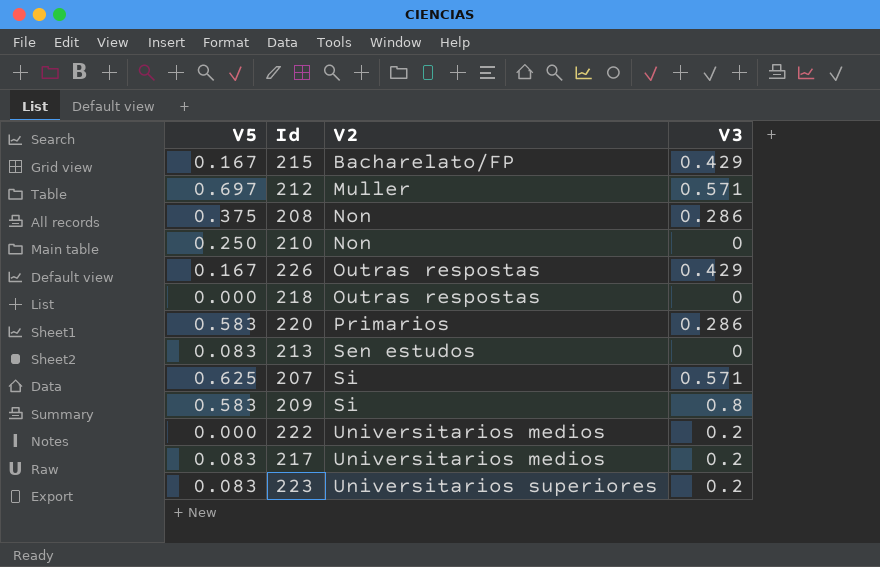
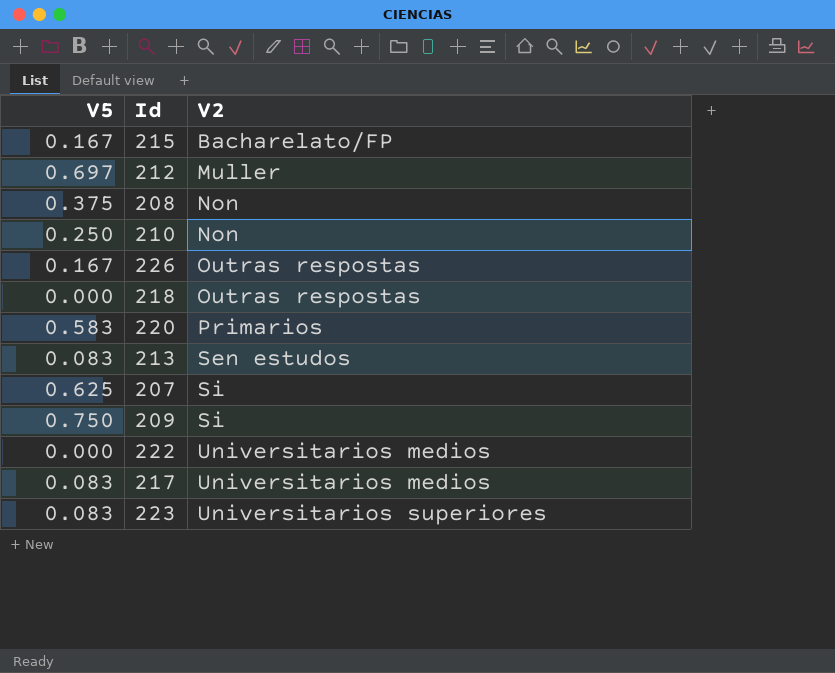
column V3 | position: 4 -> none
209 | V5: 0.583 -> 0.750

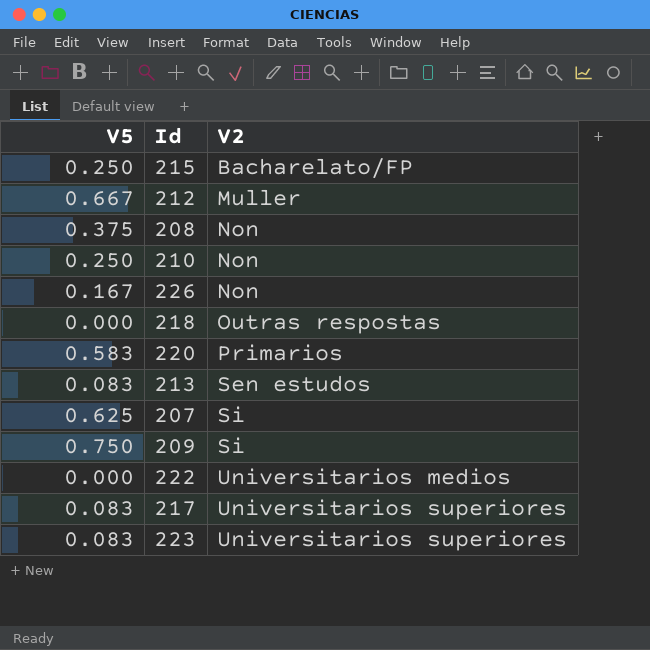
215 | V5: 0.167 -> 0.250
212 | V5: 0.697 -> 0.667
226 | V2: Outras respostas -> Non
217 | V2: Universitarios medios -> Universitarios superiores

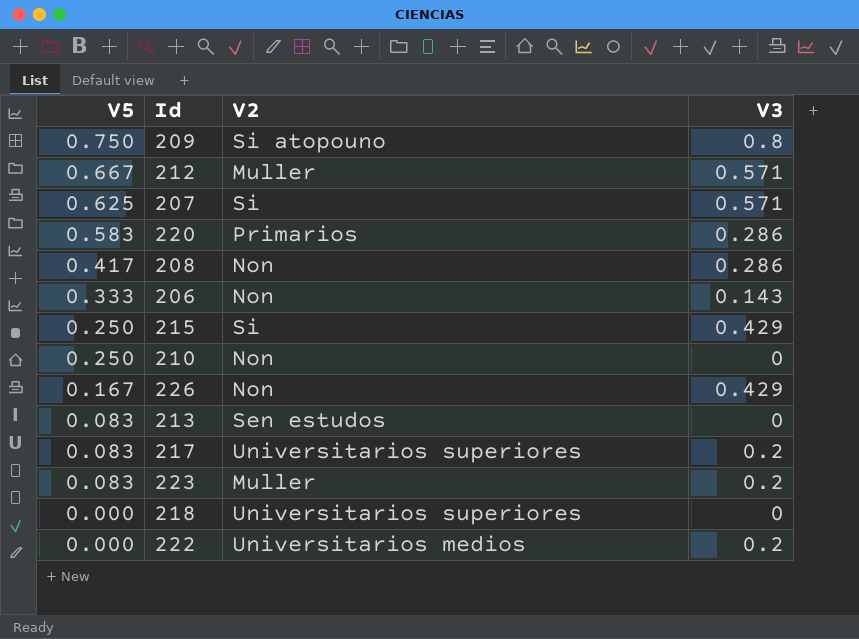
row order: V2 ascending -> V5 descending
column V3 | position: none -> 4
209 | V2: Si -> Si atopouno
208 | V5: 0.375 -> 0.417
row 206: none -> 0.333 | Non | 0.143
215 | V2: Bacharelato/FP -> Si
223 | V2: Universitarios superiores -> Muller
218 | V2: Outras respostas -> Universitarios superiores

